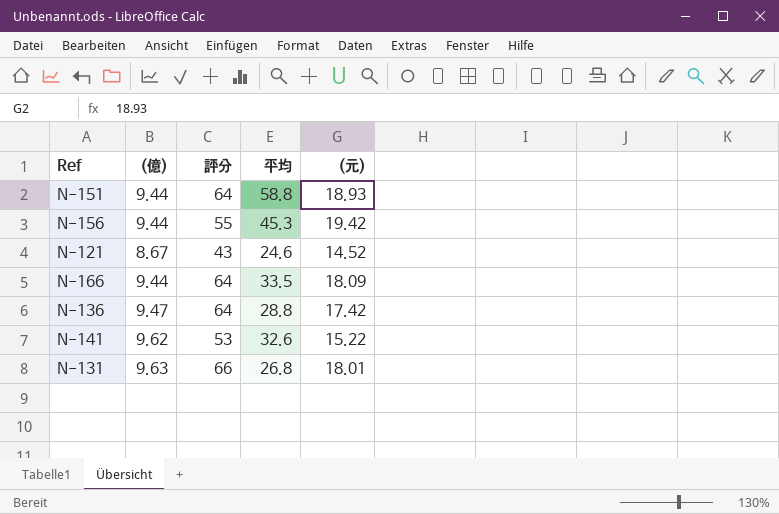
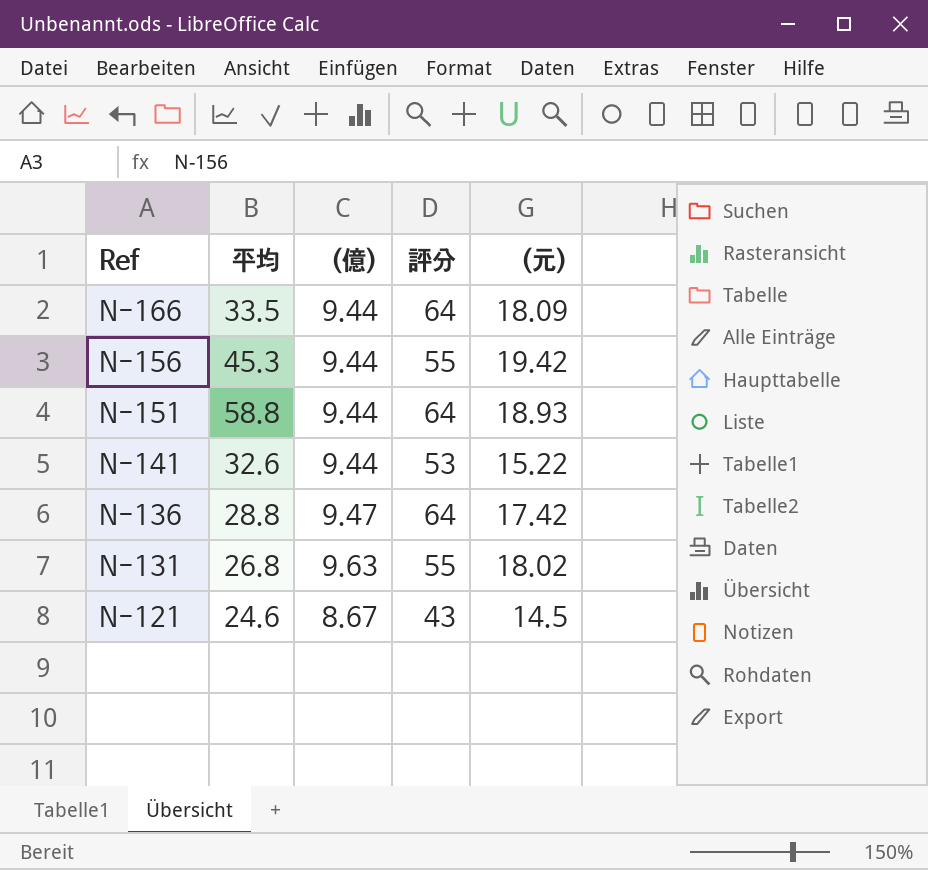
row order: none -> Ref descending
column 平均 | position: 4 -> 2
N-141 | (億): 9.62 -> 9.44
N-131 | 評分: 66 -> 55
N-131 | (元): 18.01 -> 18.02
N-121 | (元): 14.52 -> 14.5

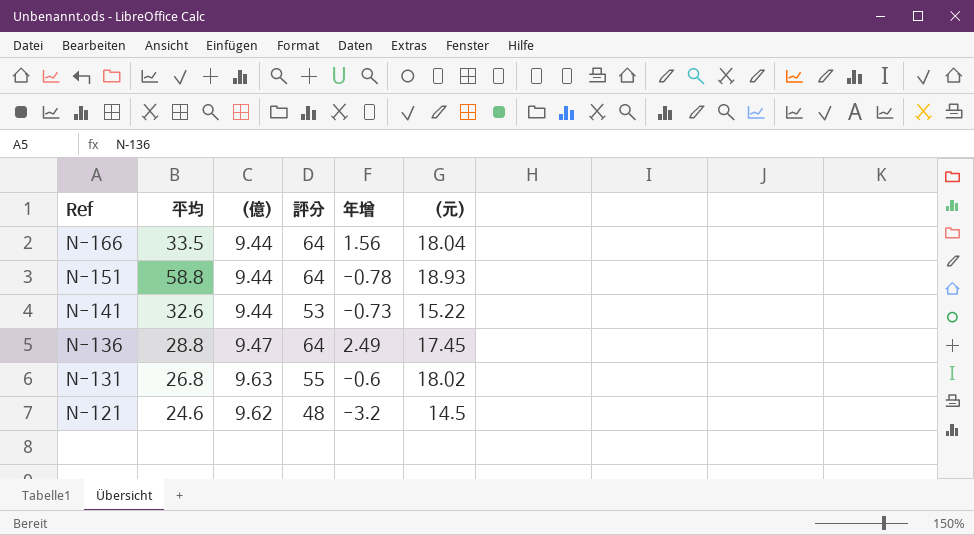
column 年增 | position: none -> 5
row N-156: 45.3 | 9.44 | 55 | 19.42 -> none
N-166 | (元): 18.09 -> 18.04
N-136 | (元): 17.42 -> 17.45
N-121 | (億): 8.67 -> 9.62
N-121 | 評分: 43 -> 48

